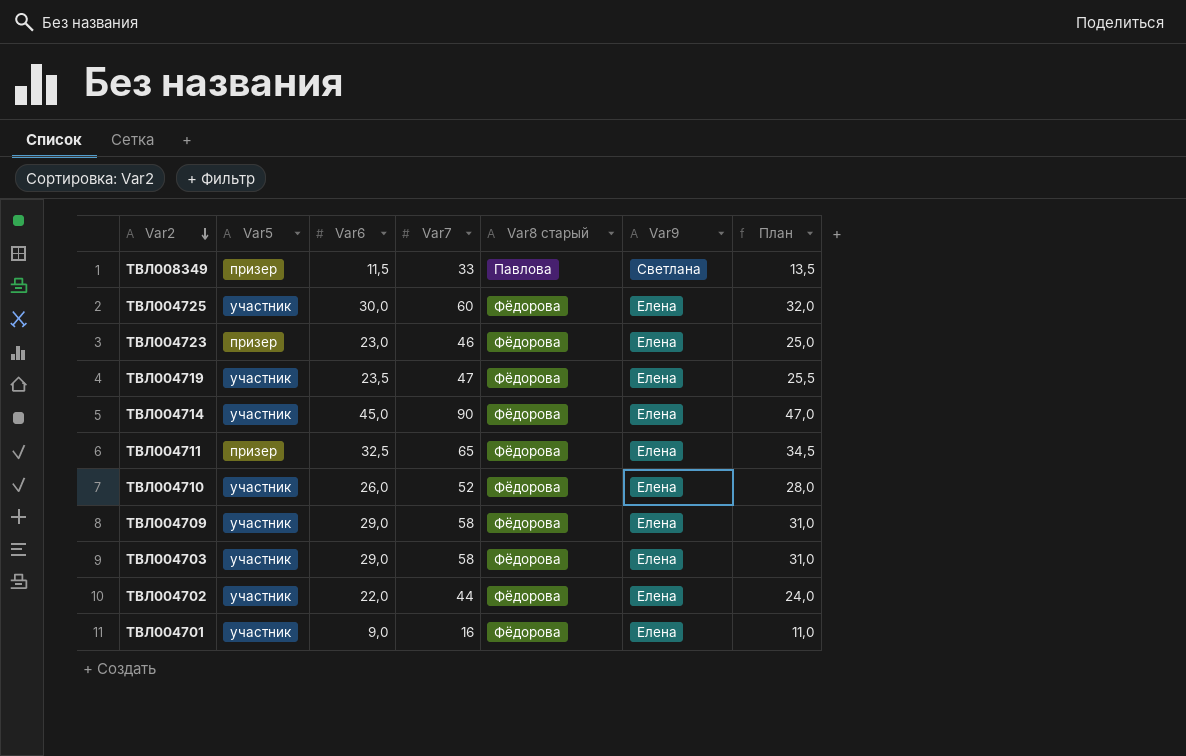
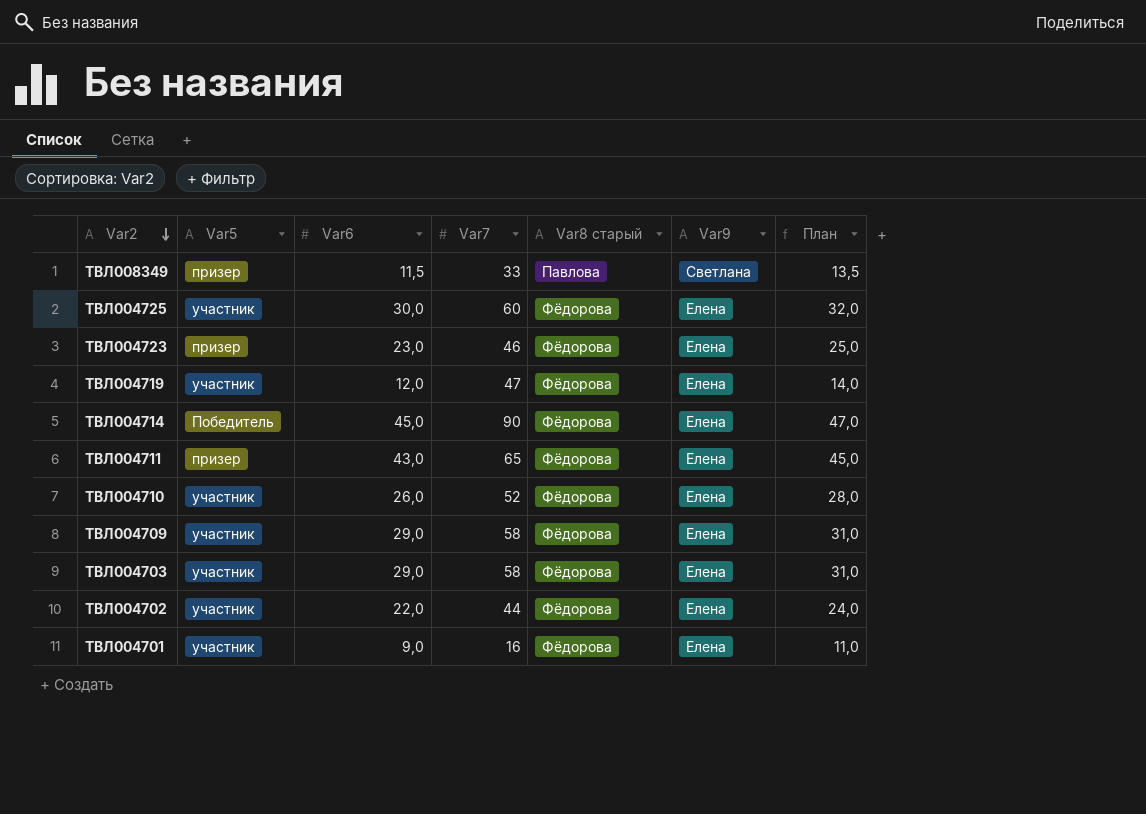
ТВЛ004719 | Var6: 23,5 -> 12,0
ТВЛ004719 | План: 25,5 -> 14,0
ТВЛ004714 | Var5: участник -> Победитель
ТВЛ004711 | Var6: 32,5 -> 43,0
ТВЛ004711 | План: 34,5 -> 45,0

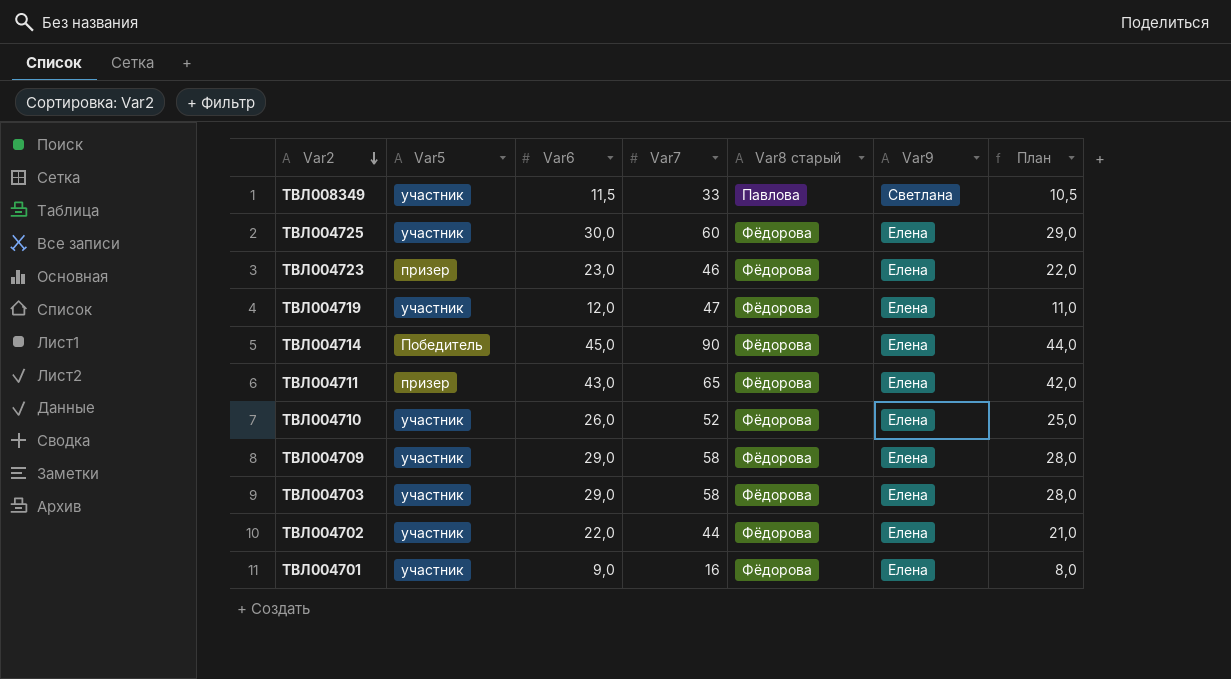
column План | formula: [Var6] + 2 -> [Var6] - 1
ТВЛ008349 | Var5: призер -> участник

